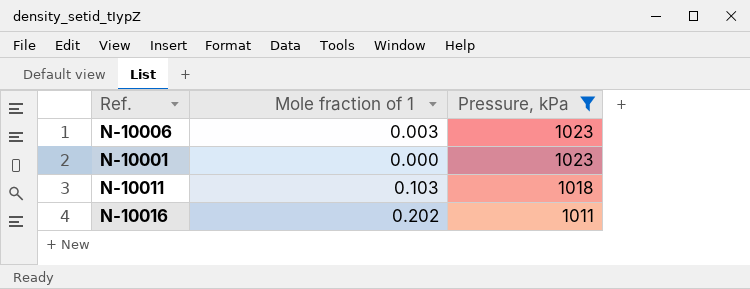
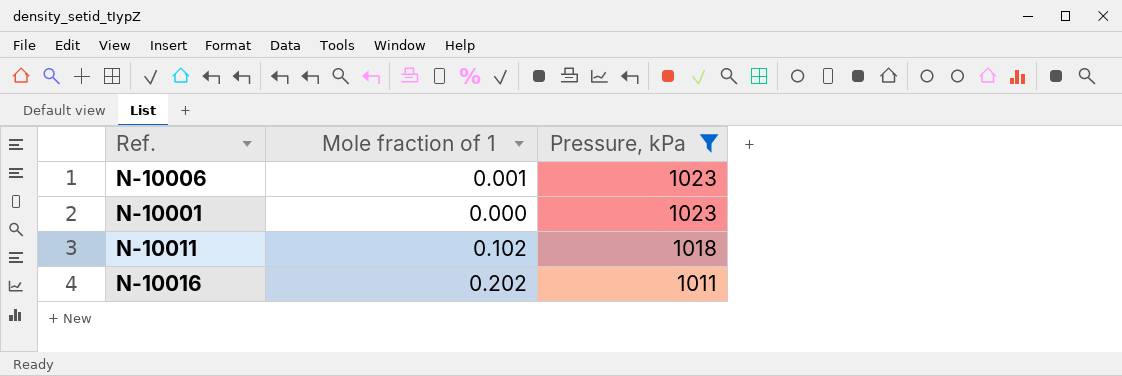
N-10006 | Mole fraction of 1: 0.003 -> 0.001
N-10011 | Mole fraction of 1: 0.103 -> 0.102

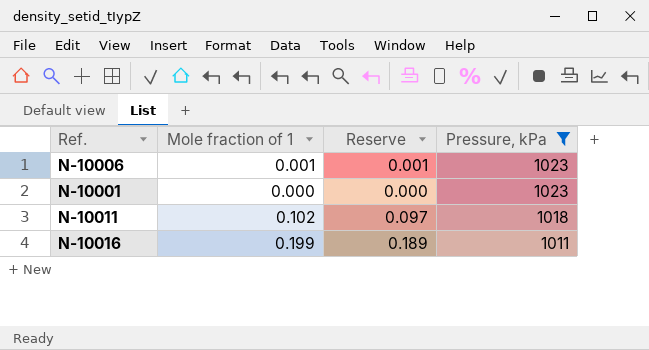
column Reserve | formula: none -> [Mole fraction of 1] * 0.95
N-10016 | Mole fraction of 1: 0.202 -> 0.199

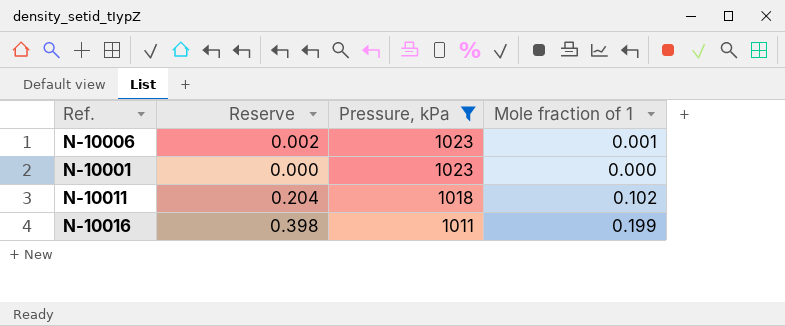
column Reserve | formula: [Mole fraction of 1] * 0.95 -> [Mole fraction of 1] * 2
column Mole fraction of 1 | position: 2 -> 4

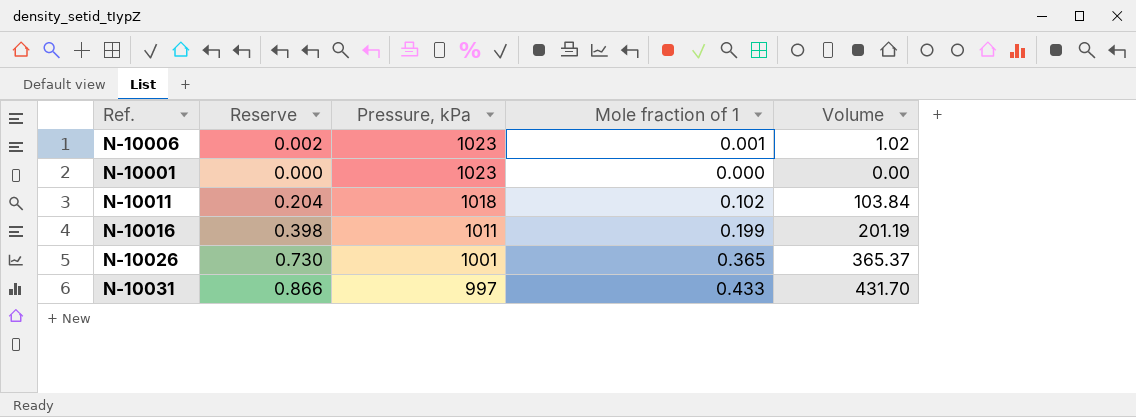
filter: Pressure, kPa >= 1011 -> none
column Volume | formula: none -> [Pressure, kPa] * [Mole fraction of 1]

